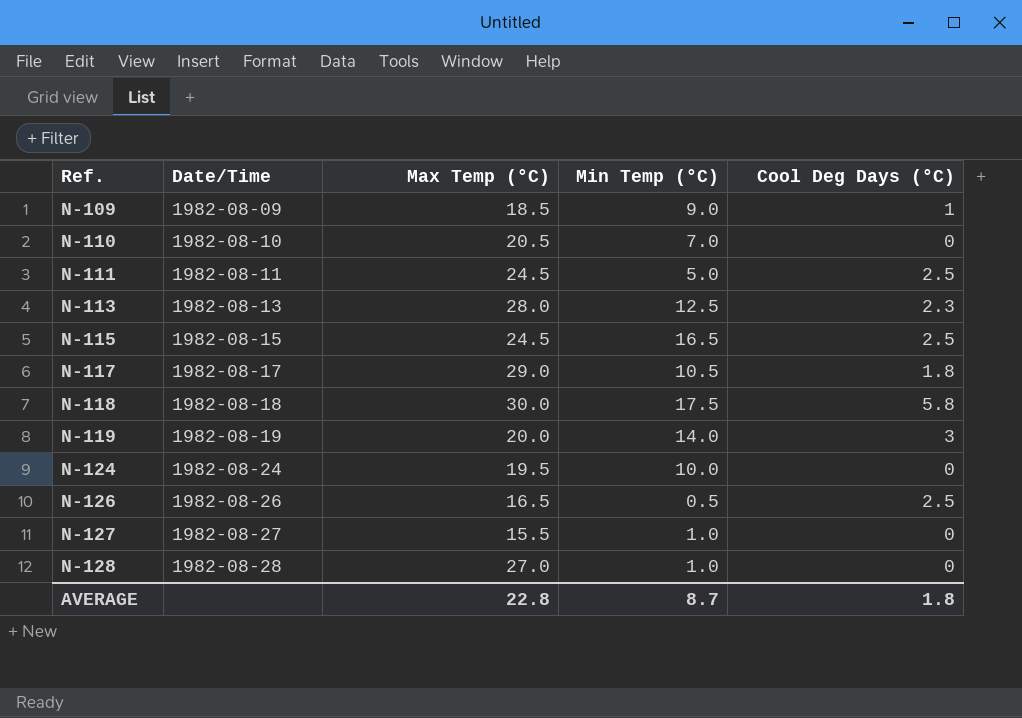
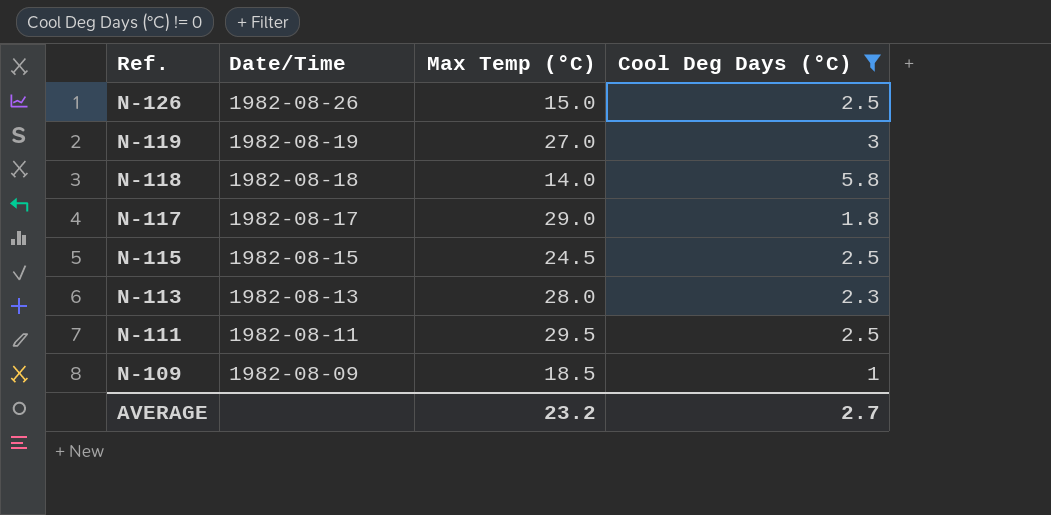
filter: none -> Cool Deg Days (°C) != 0
row order: Ref. ascending -> Ref. descending
column Min Temp (°C) | position: 4 -> none
N-126 | Max Temp (°C): 16.5 -> 15.0
N-119 | Max Temp (°C): 20.0 -> 27.0
N-118 | Max Temp (°C): 30.0 -> 14.0
N-111 | Max Temp (°C): 24.5 -> 29.5
AVERAGE | Max Temp (°C): 22.8 -> 23.2
AVERAGE | Cool Deg Days (°C): 1.8 -> 2.7

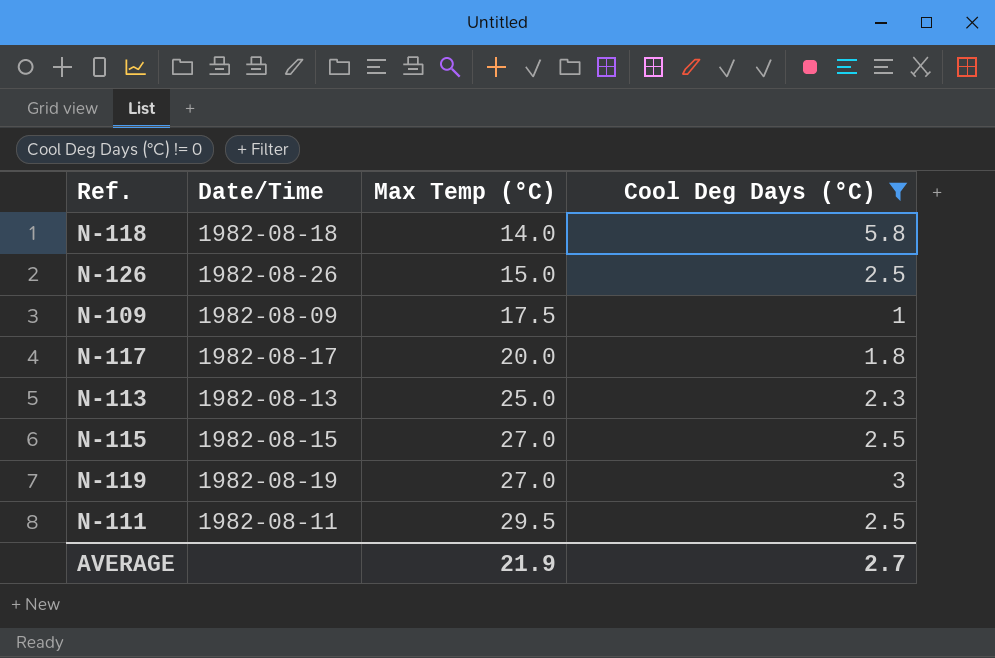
row order: Ref. descending -> Max Temp (°C) ascending
N-109 | Max Temp (°C): 18.5 -> 17.5
N-117 | Max Temp (°C): 29.0 -> 20.0
N-113 | Max Temp (°C): 28.0 -> 25.0
N-115 | Max Temp (°C): 24.5 -> 27.0
AVERAGE | Max Temp (°C): 23.2 -> 21.9

